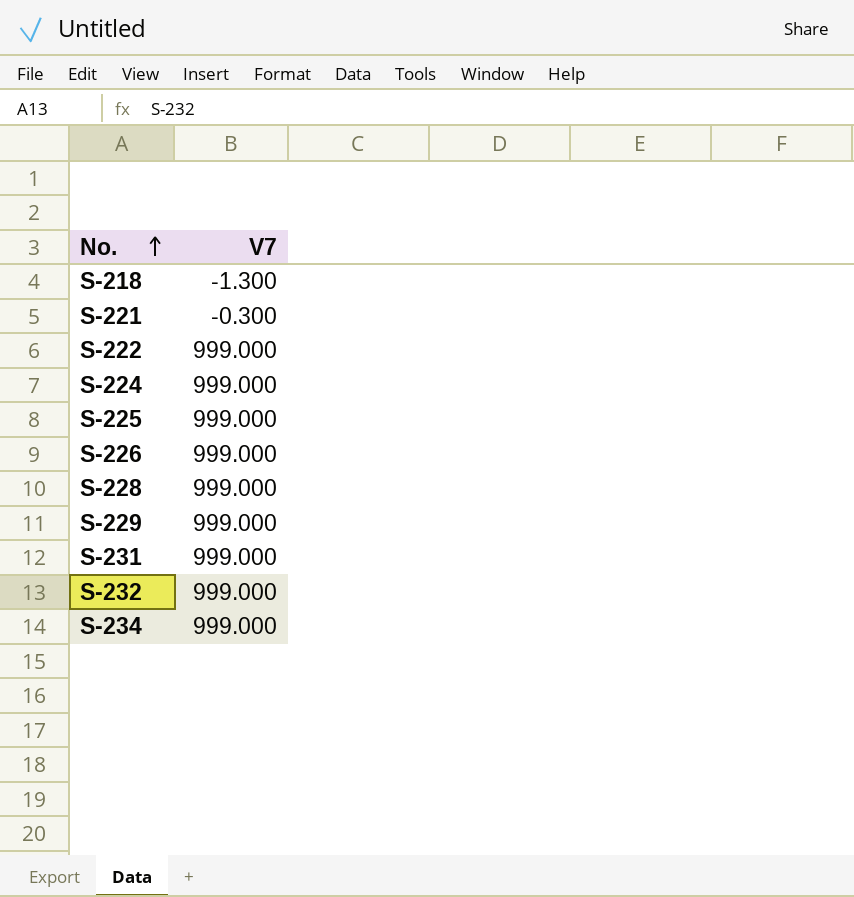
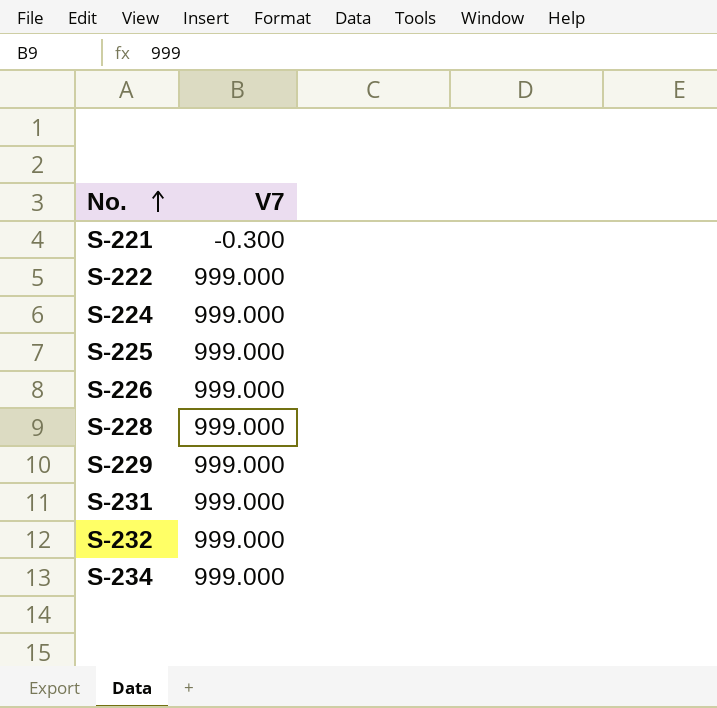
row S-218: -1.300 -> none

